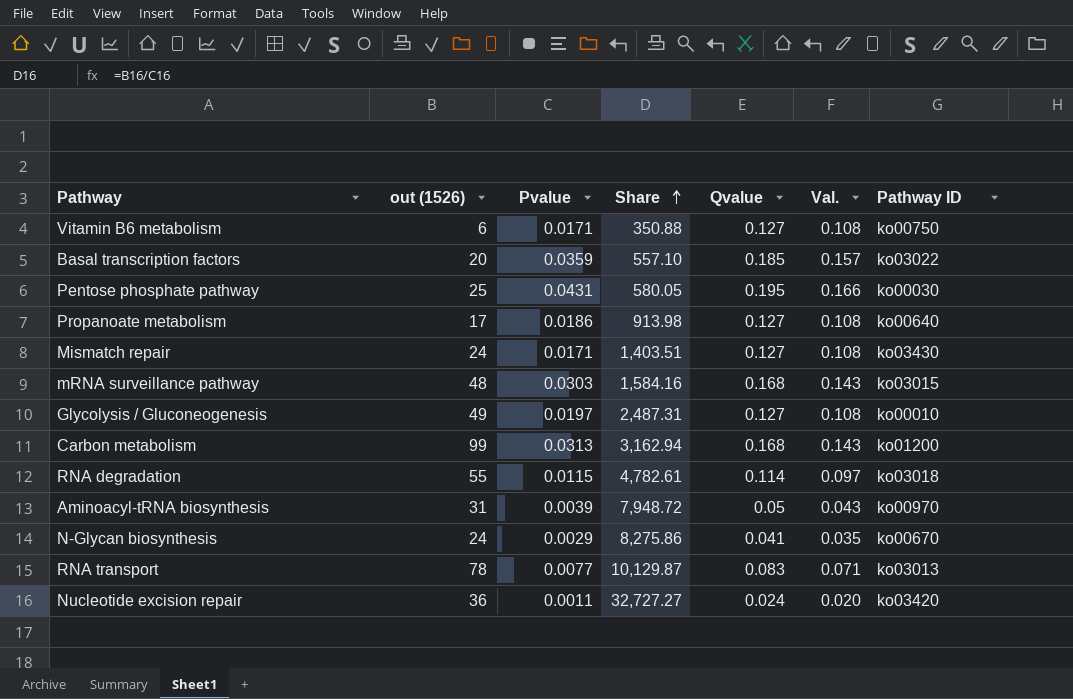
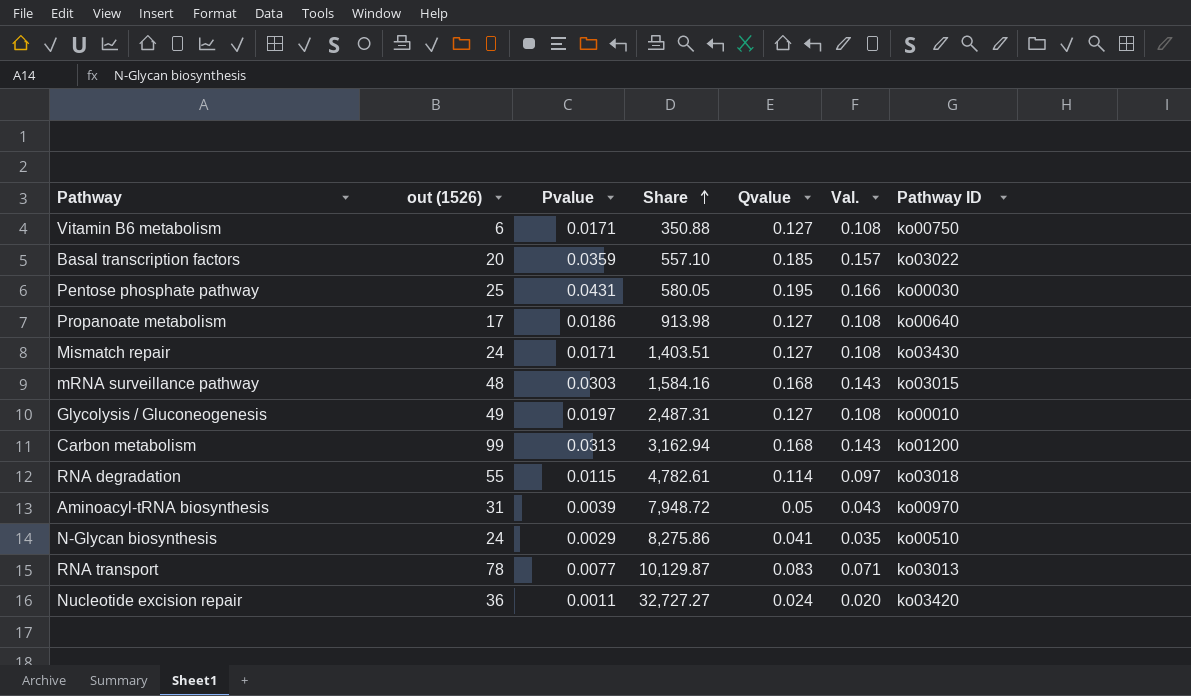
N-Glycan biosynthesis | Pathway ID: ko00670 -> ko00510

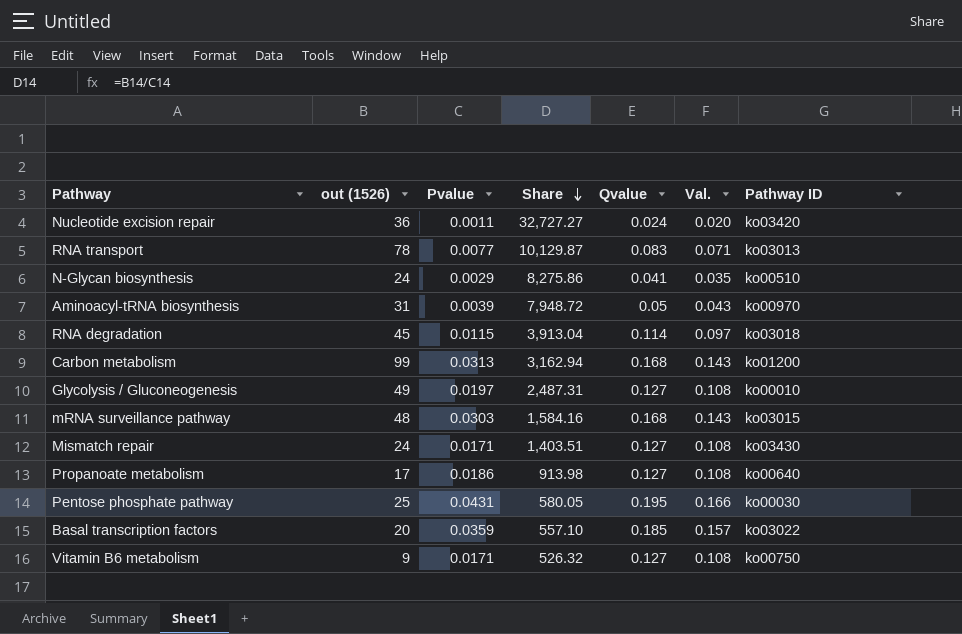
row order: Share ascending -> Share descending
RNA degradation | out (1526): 55 -> 45
RNA degradation | Share: 4,782.61 -> 3,913.04
Vitamin B6 metabolism | out (1526): 6 -> 9
Vitamin B6 metabolism | Share: 350.88 -> 526.32

